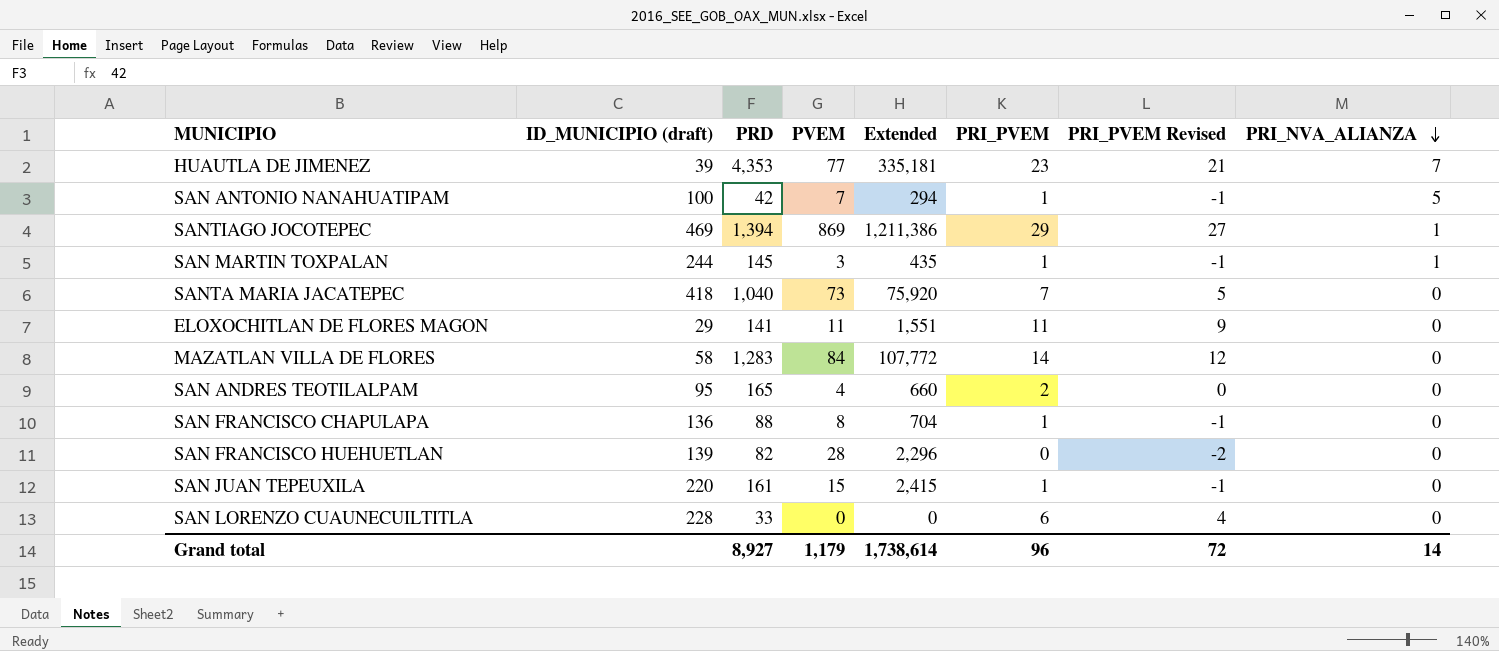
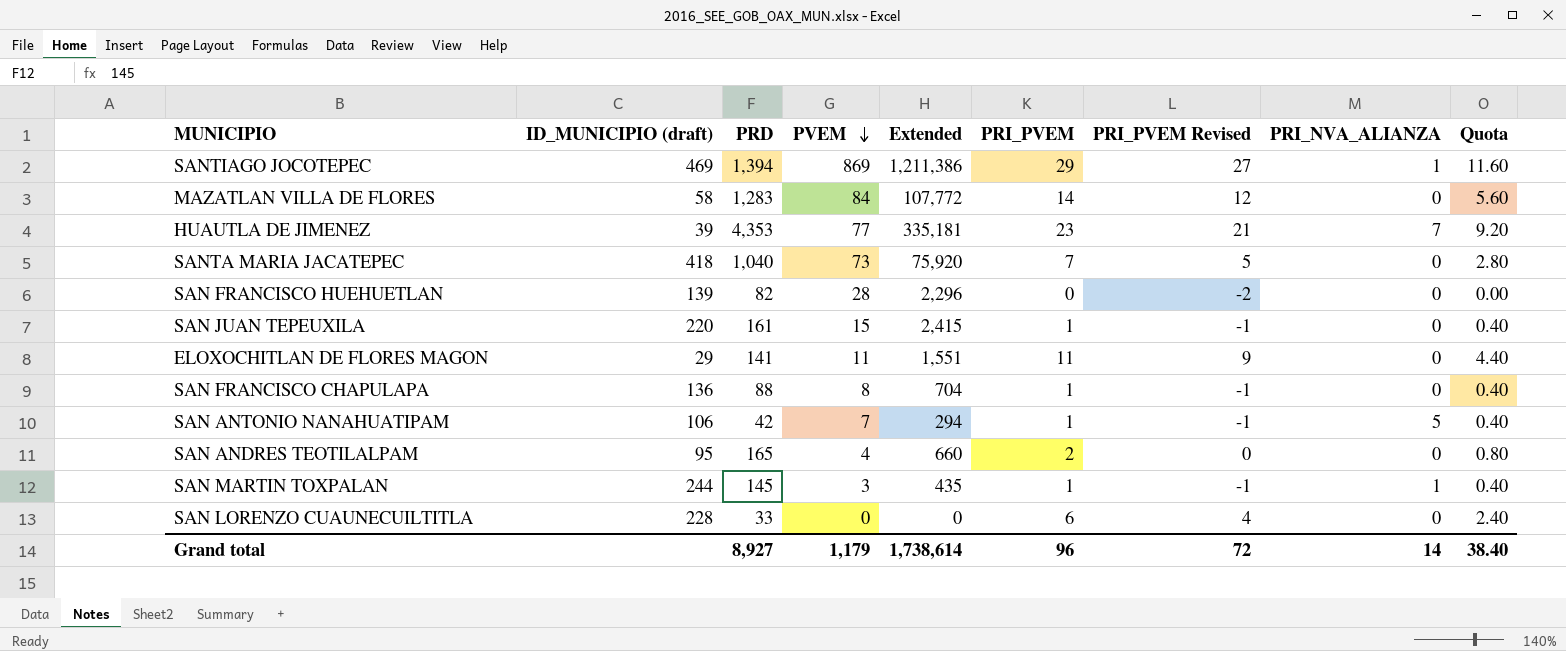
row order: PRI_NVA_ALIANZA descending -> PVEM descending
column Quota | formula: none -> [PRI_PVEM] * 0.4
SAN ANTONIO NANAHUATIPAM | ID_MUNICIPIO (draft): 100 -> 106

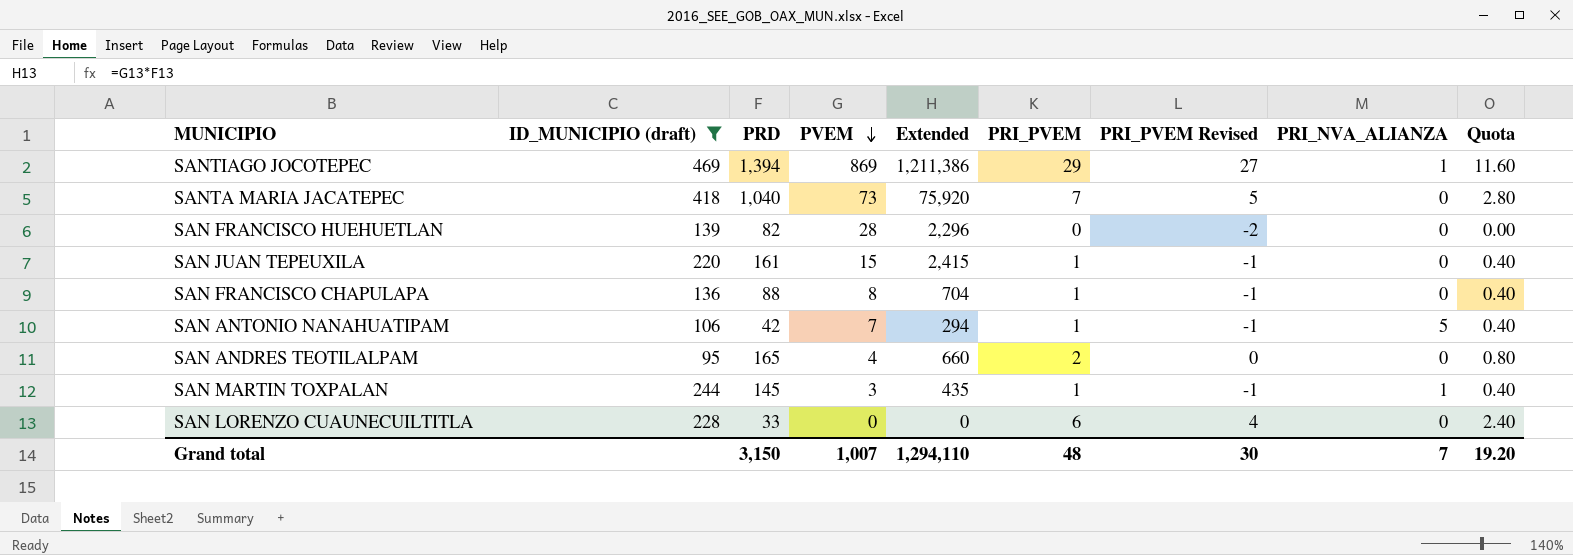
filter: none -> ID_MUNICIPIO (draft) >= 95
Grand total | PRD: 8,927 -> 3,150
Grand total | PVEM: 1,179 -> 1,007
Grand total | Extended: 1,738,614 -> 1,294,110
Grand total | PRI_PVEM: 96 -> 48
Grand total | PRI_PVEM Revised: 72 -> 30
Grand total | PRI_NVA_ALIANZA: 14 -> 7
Grand total | Quota: 38.40 -> 19.20

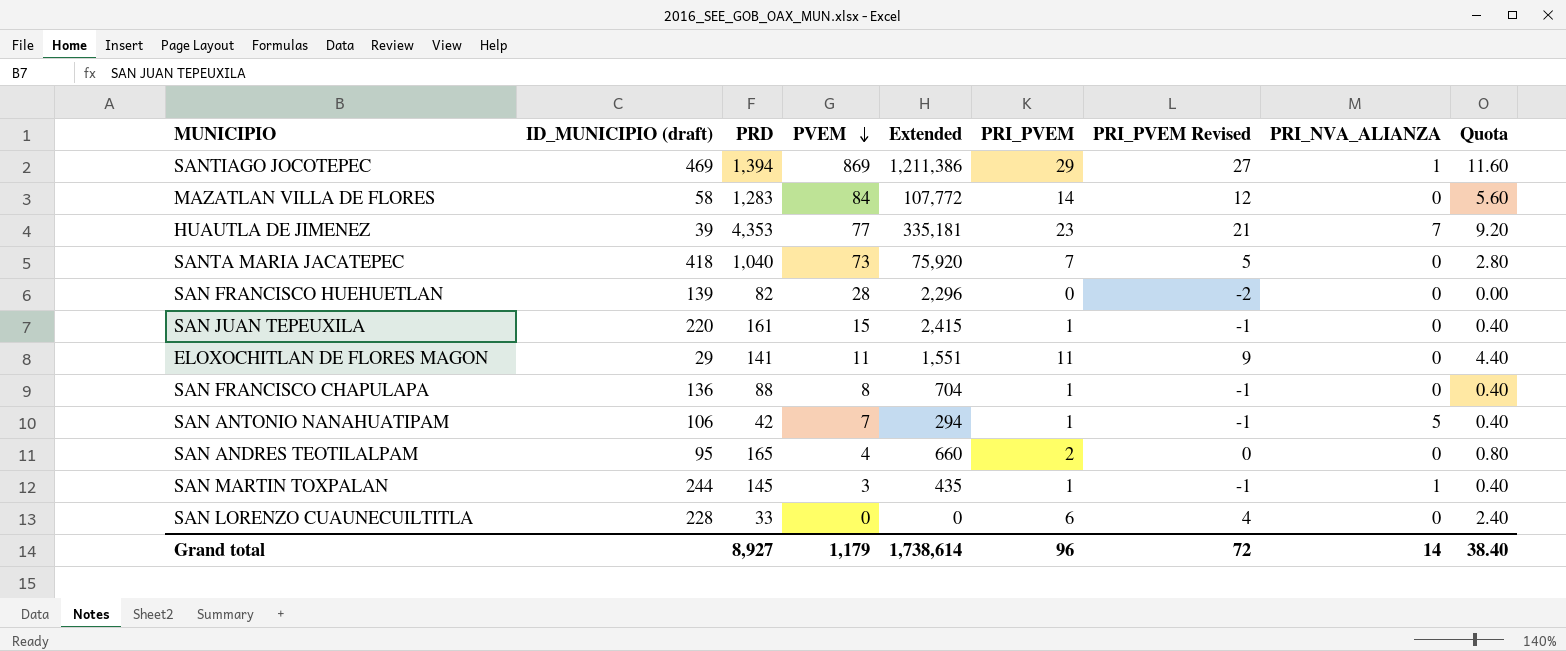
filter: ID_MUNICIPIO (draft) >= 95 -> none
Grand total | PRD: 3,150 -> 8,927
Grand total | PVEM: 1,007 -> 1,179
Grand total | Extended: 1,294,110 -> 1,738,614
Grand total | PRI_PVEM: 48 -> 96
Grand total | PRI_PVEM Revised: 30 -> 72
Grand total | PRI_NVA_ALIANZA: 7 -> 14
Grand total | Quota: 19.20 -> 38.40

